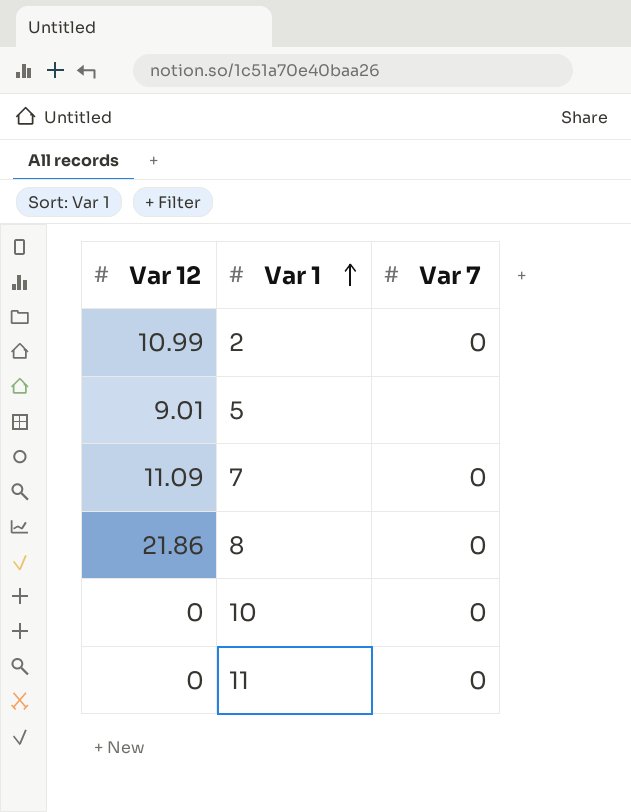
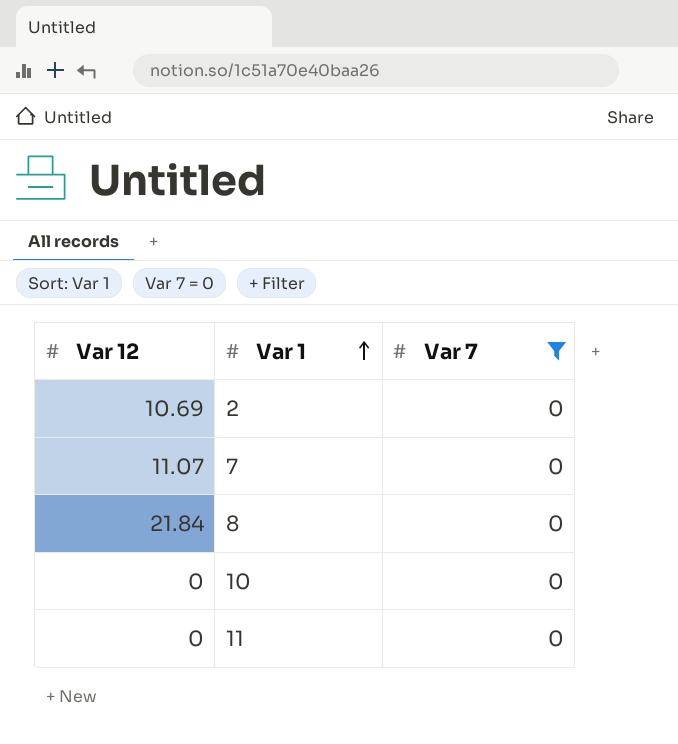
filter: none -> Var 7 = 0
2 | Var 12: 10.99 -> 10.69
7 | Var 12: 11.09 -> 11.07
8 | Var 12: 21.86 -> 21.84

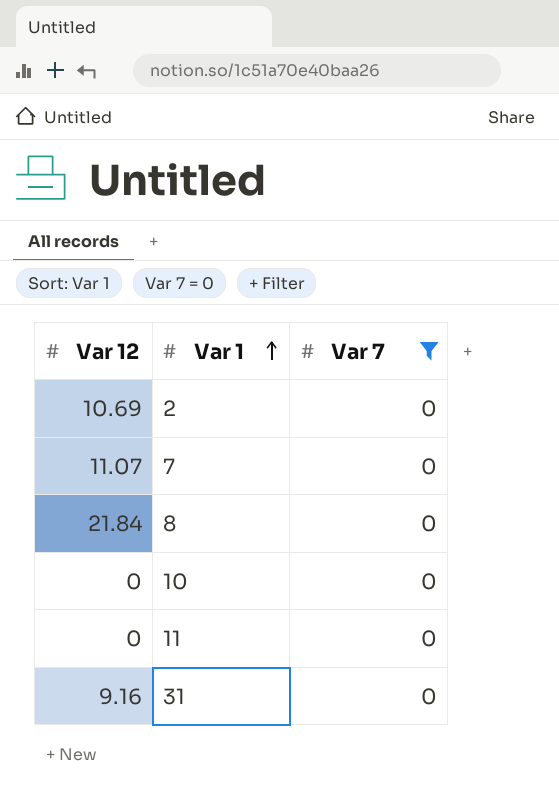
row 31: none -> 9.16 | 0

